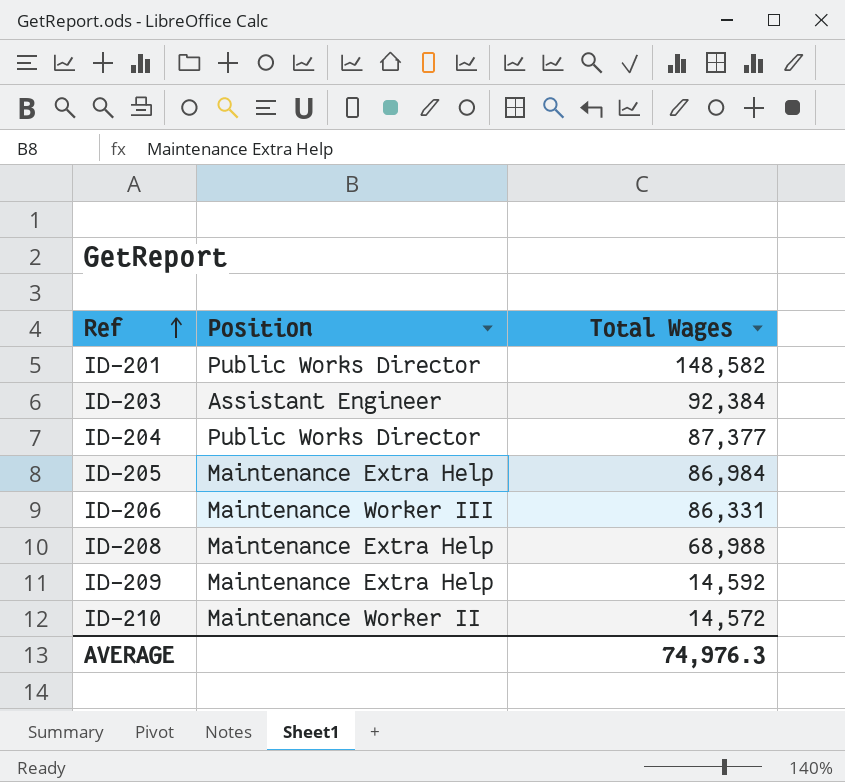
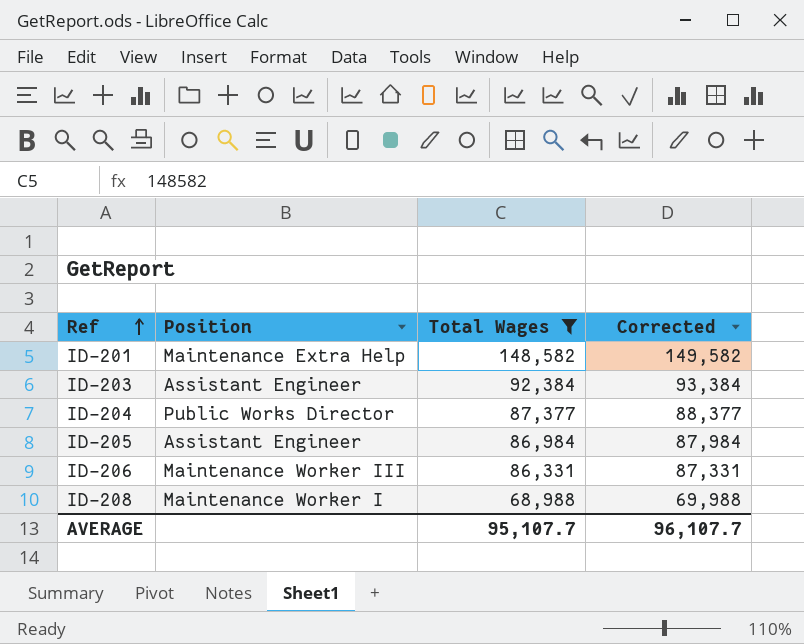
filter: none -> Total Wages >= 68,988
column Corrected | formula: none -> [Total Wages] + 1000
ID-201 | Position: Public Works Director -> Maintenance Extra Help
ID-205 | Position: Maintenance Extra Help -> Assistant Engineer
ID-208 | Position: Maintenance Extra Help -> Maintenance Worker I
AVERAGE | Total Wages: 74,976.3 -> 95,107.7

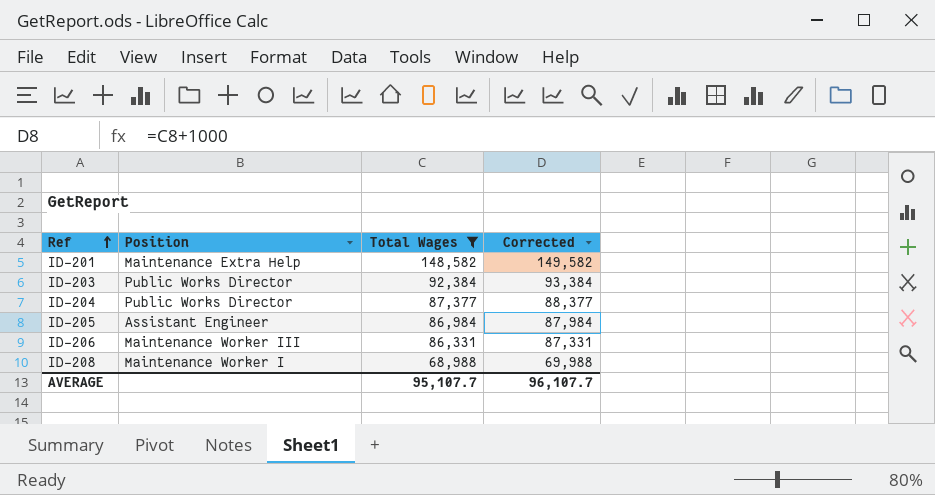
ID-203 | Position: Assistant Engineer -> Public Works Director

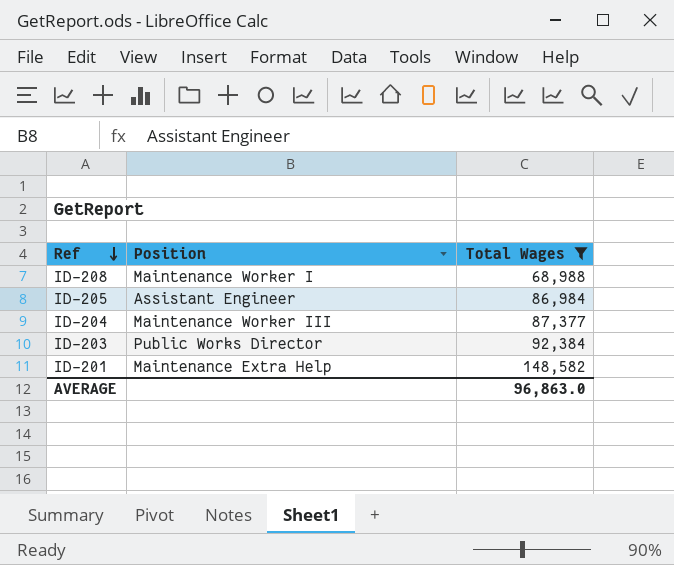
row order: Ref ascending -> Ref descending
column Corrected | formula: [Total Wages] + 1000 -> none
row ID-206: Maintenance Worker III | 86,331 | 87,331 -> none
ID-204 | Position: Public Works Director -> Maintenance Worker III
AVERAGE | Total Wages: 95,107.7 -> 96,863.0

